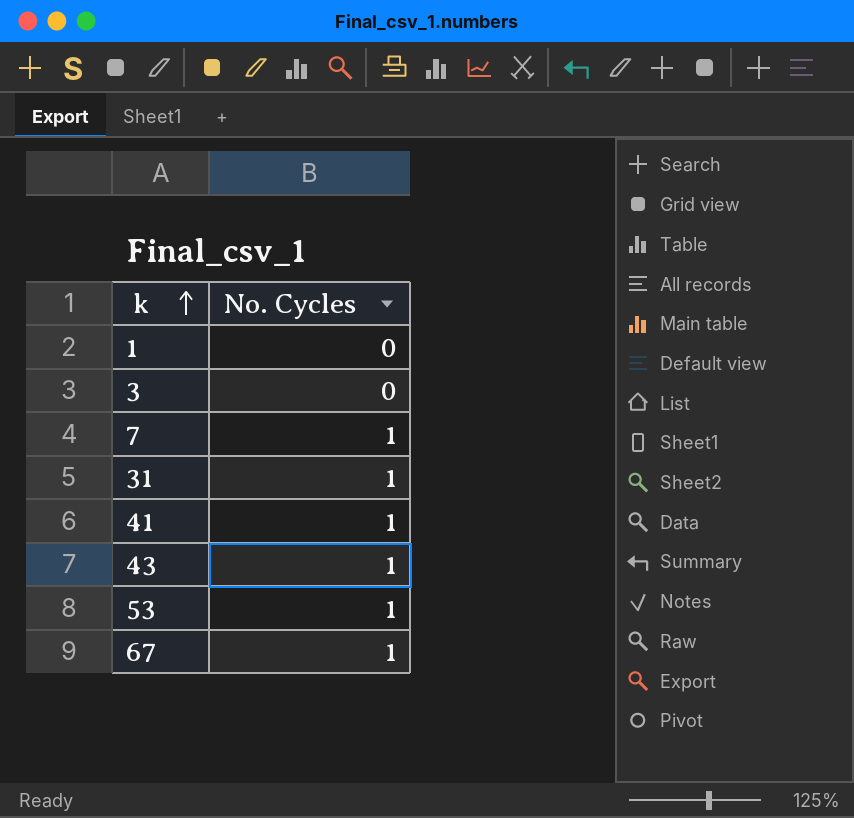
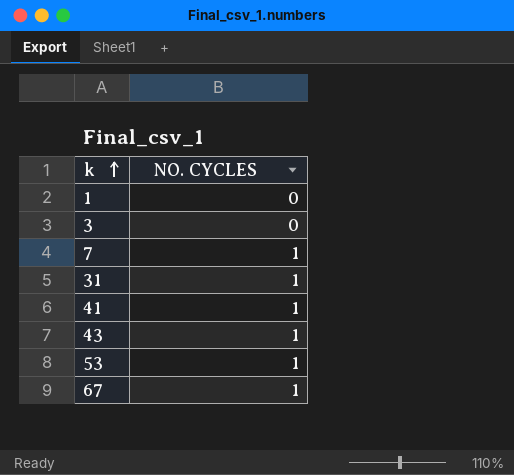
column name: No. Cycles -> NO. CYCLES

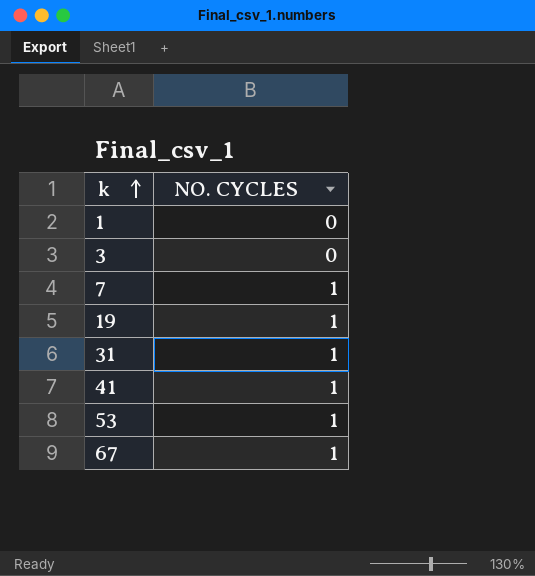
row 43: 1 -> none
row 19: none -> 1

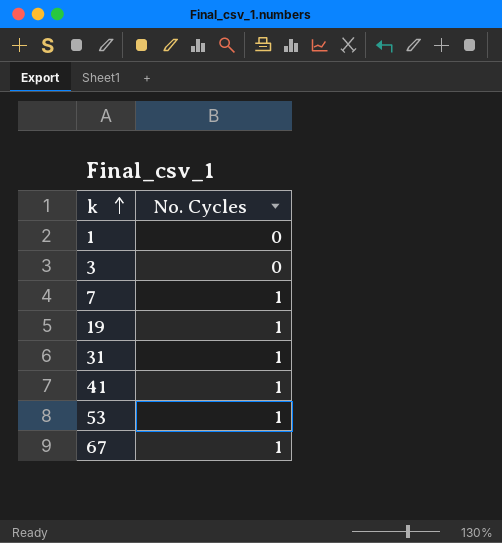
column name: NO. CYCLES -> No. Cycles

